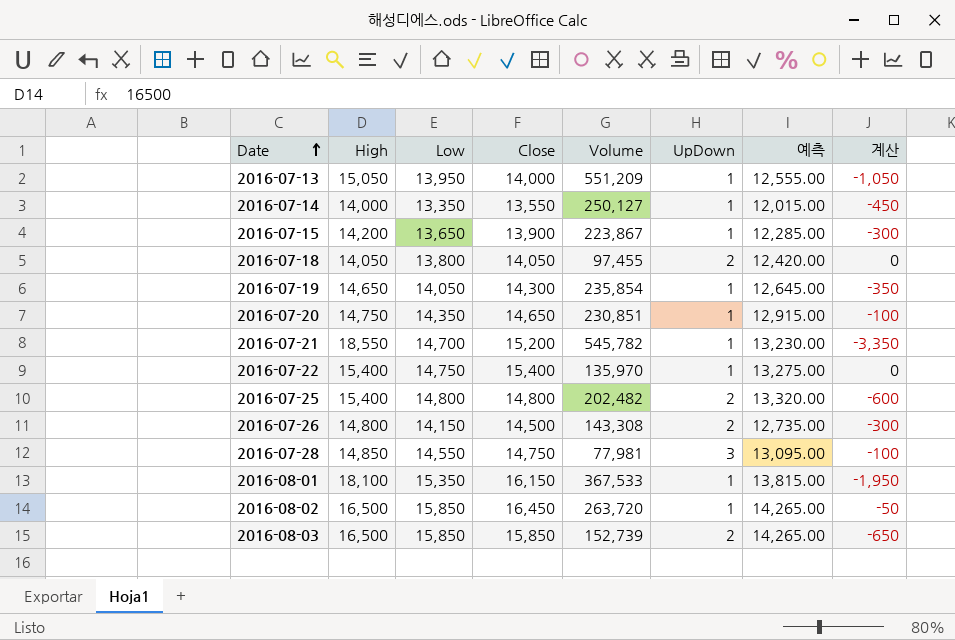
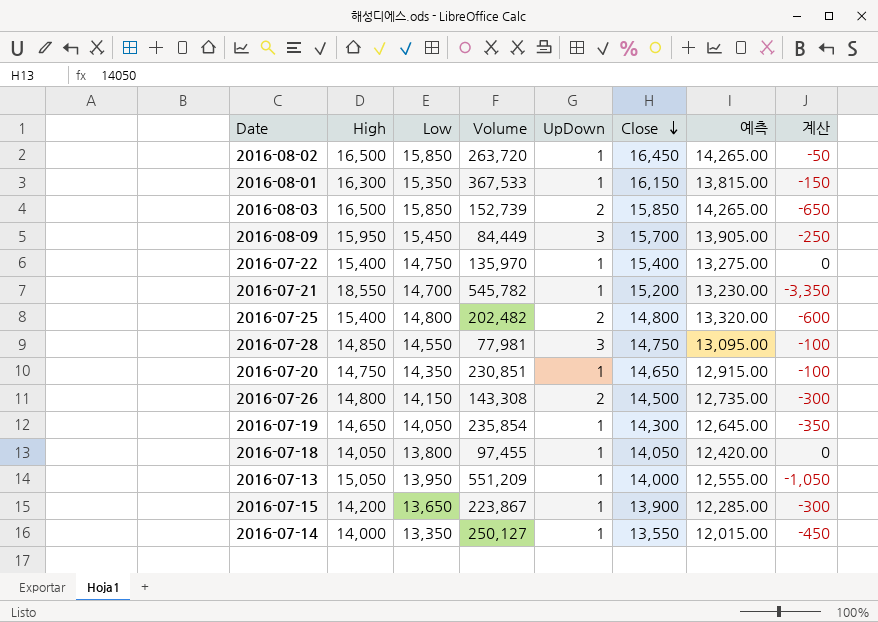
row order: Date ascending -> Close descending
column Close | position: 4 -> 6
2016-08-01 | High: 18,100 -> 16,300
2016-08-01 | 계산: -1,950 -> -150
row 2016-08-09: none -> 15,950 | 15,450 | 84,449 | 3 | 15,700 | 13,905.00 | -250
2016-07-18 | UpDown: 2 -> 1

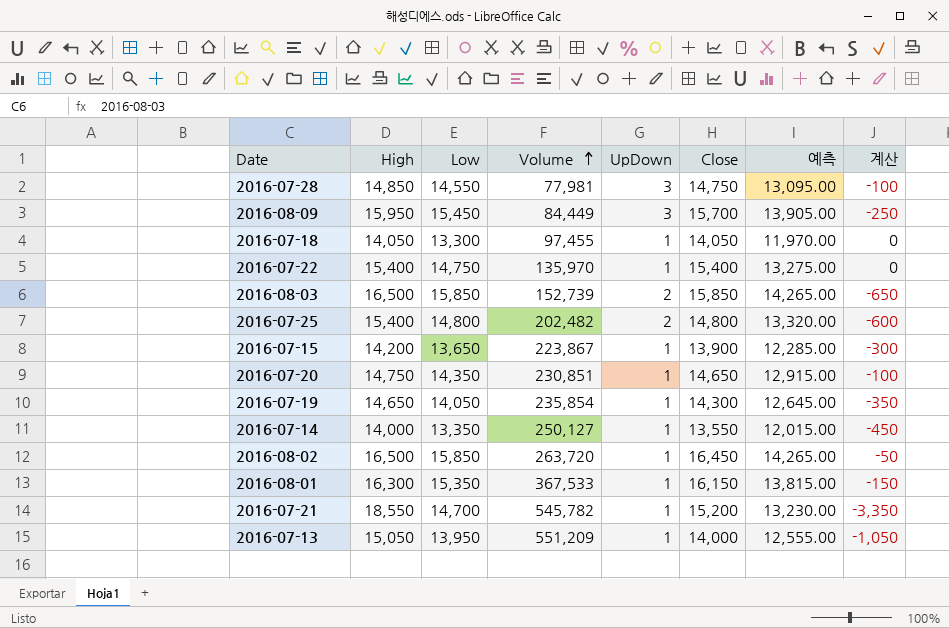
row order: Close descending -> Volume ascending
row 2016-07-26: 14,800 | 14,150 | 143,308 | 2 | 14,500 | 12,735.00 | -300 -> none
2016-07-18 | Low: 13,800 -> 13,300
2016-07-18 | 예측: 12,420.00 -> 11,970.00

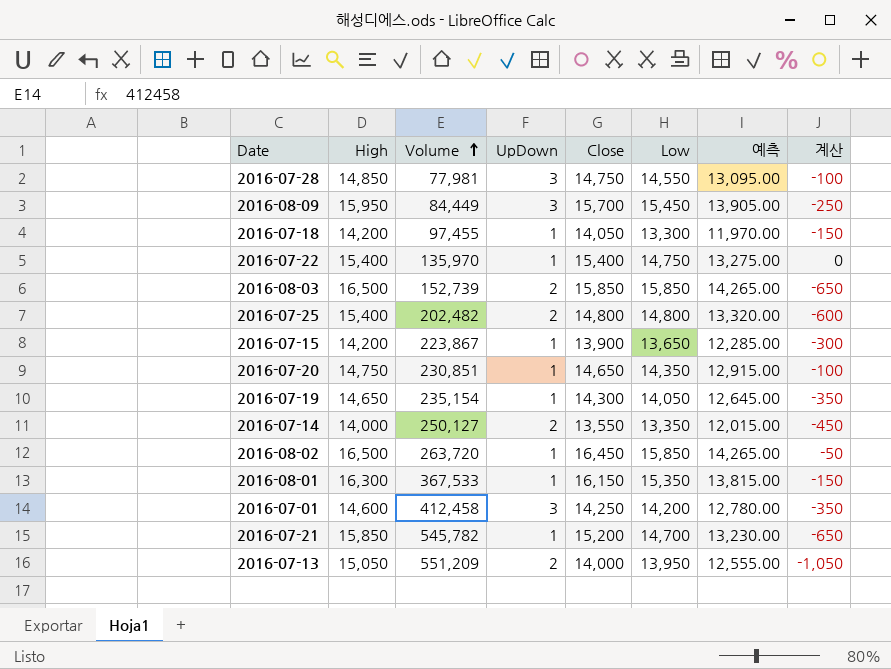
column Low | position: 3 -> 6
2016-07-18 | High: 14,050 -> 14,200
2016-07-18 | 계산: 0 -> -150
2016-07-19 | Volume: 235,854 -> 235,154
2016-07-14 | UpDown: 1 -> 2
row 2016-07-01: none -> 14,600 | 412,458 | 3 | 14,250 | 14,200 | 12,780.00 | -350
2016-07-21 | High: 18,550 -> 15,850
2016-07-21 | 계산: -3,350 -> -650
2016-07-13 | UpDown: 1 -> 2

